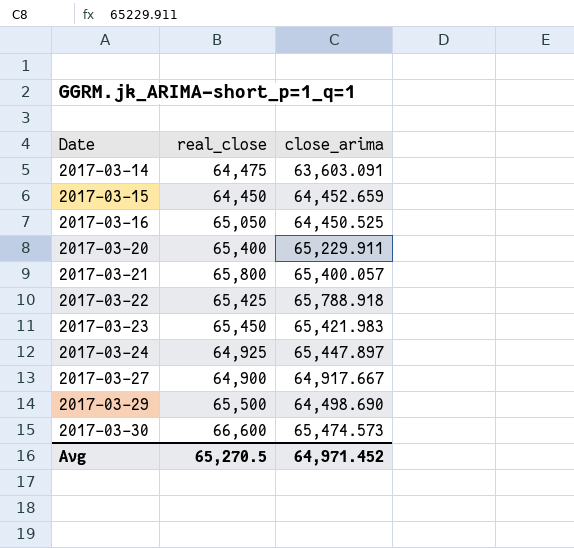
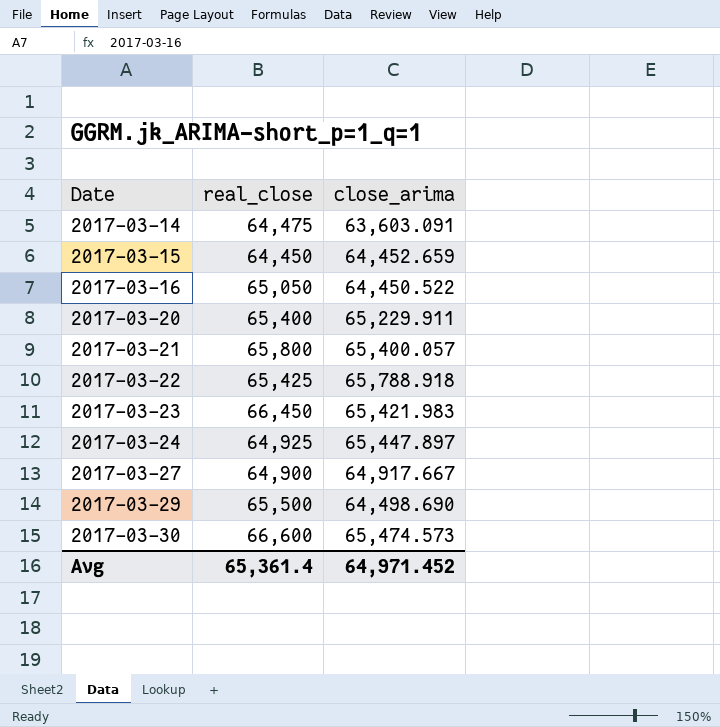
2017-03-16 | close_arima: 64,450.525 -> 64,450.522
2017-03-23 | real_close: 65,450 -> 66,450
Avg | real_close: 65,270.5 -> 65,361.4

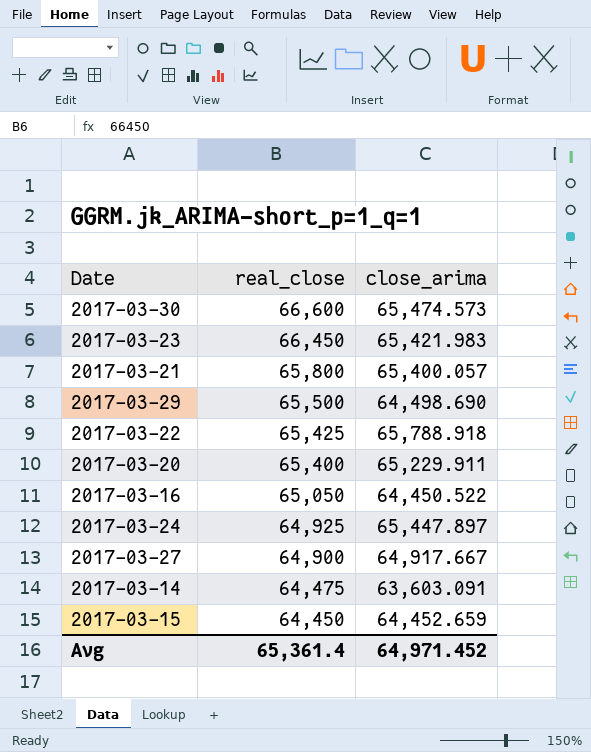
row order: Date ascending -> real_close descending

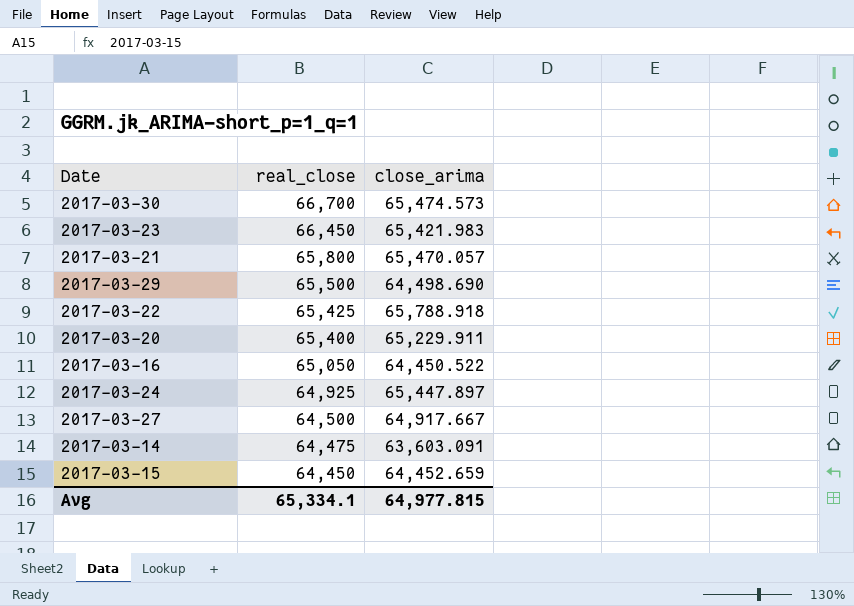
2017-03-30 | real_close: 66,600 -> 66,700
2017-03-21 | close_arima: 65,400.057 -> 65,470.057
2017-03-27 | real_close: 64,900 -> 64,500
Avg | real_close: 65,361.4 -> 65,334.1
Avg | close_arima: 64,971.452 -> 64,977.815

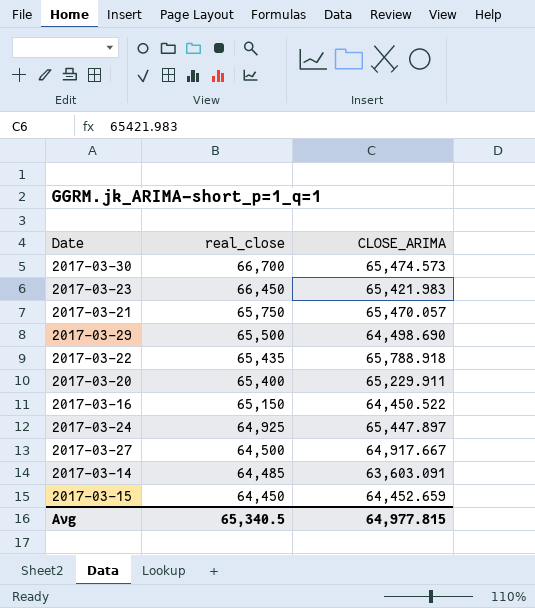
column name: close_arima -> CLOSE_ARIMA
2017-03-21 | real_close: 65,800 -> 65,750
2017-03-22 | real_close: 65,425 -> 65,435
2017-03-16 | real_close: 65,050 -> 65,150
2017-03-14 | real_close: 64,475 -> 64,485
Avg | real_close: 65,334.1 -> 65,340.5

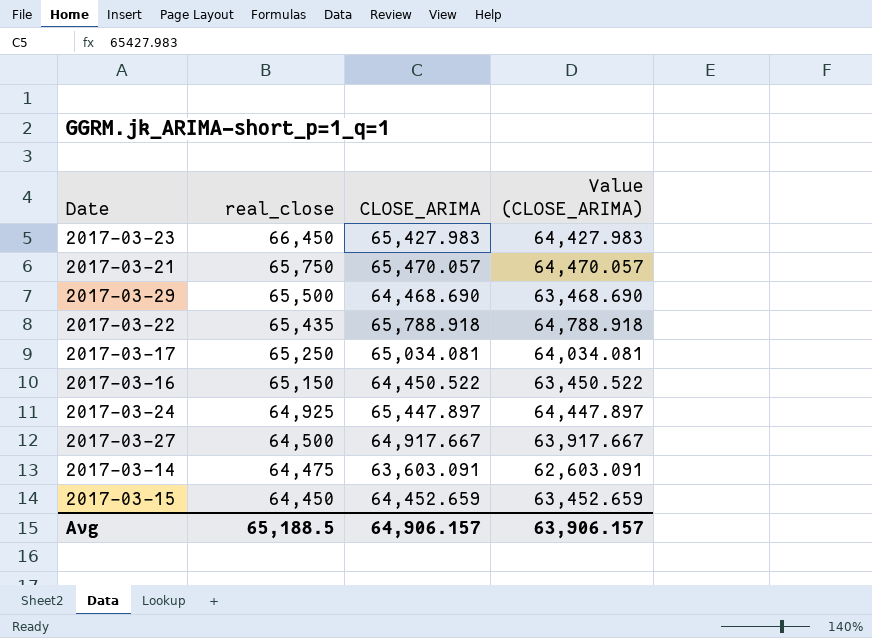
column Value (CLOSE_ARIMA) | formula: none -> [CLOSE_ARIMA] - 1000
row 2017-03-30: 66,700 | 65,474.573 -> none
row 2017-03-20: 65,400 | 65,229.911 -> none
2017-03-23 | CLOSE_ARIMA: 65,421.983 -> 65,427.983
2017-03-29 | CLOSE_ARIMA: 64,498.690 -> 64,468.690
row 2017-03-17: none -> 65,250 | 65,034.081 | 64,034.081
2017-03-14 | real_close: 64,485 -> 64,475
Avg | real_close: 65,340.5 -> 65,188.5
Avg | CLOSE_ARIMA: 64,977.815 -> 64,906.157

